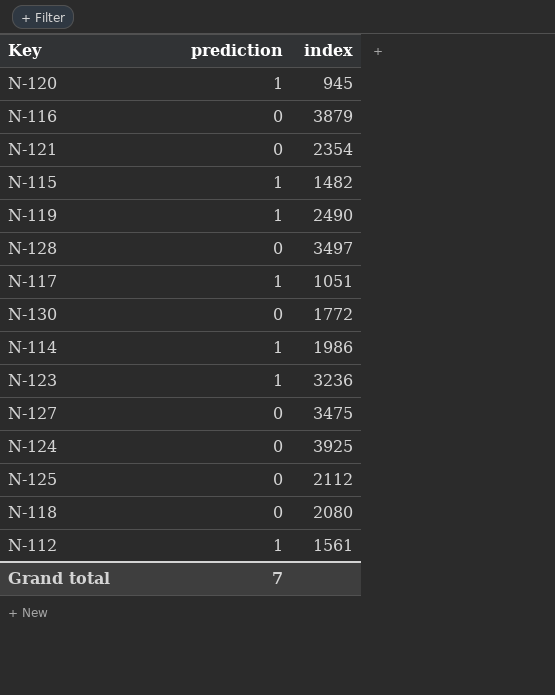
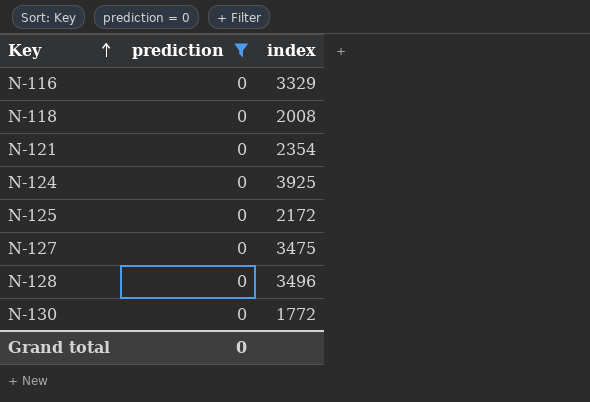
filter: none -> prediction = 0
row order: none -> Key ascending
N-116 | index: 3879 -> 3329
N-118 | index: 2080 -> 2008
N-125 | index: 2112 -> 2172
N-128 | index: 3497 -> 3496
Grand total | prediction: 7 -> 0

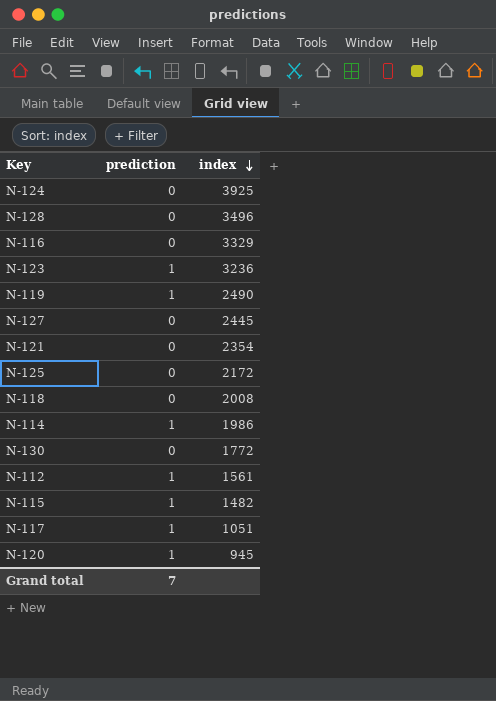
filter: prediction = 0 -> none
row order: Key ascending -> index descending
N-127 | index: 3475 -> 2445
Grand total | prediction: 0 -> 7

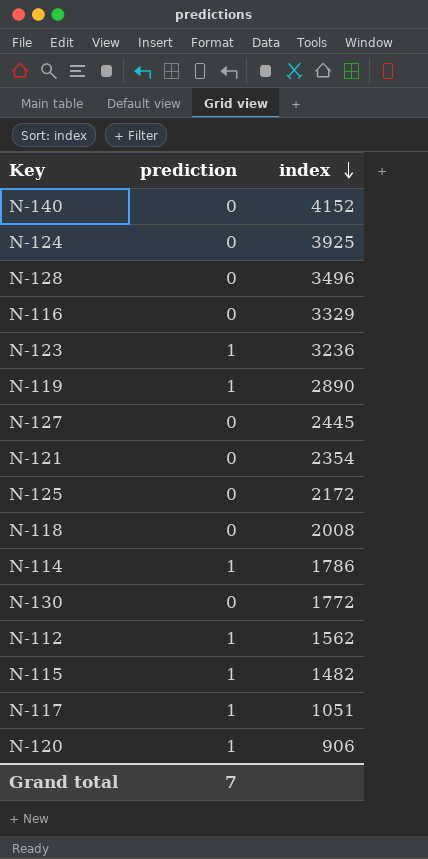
row N-140: none -> 0 | 4152
N-119 | index: 2490 -> 2890
N-114 | index: 1986 -> 1786
N-112 | index: 1561 -> 1562
N-120 | index: 945 -> 906

